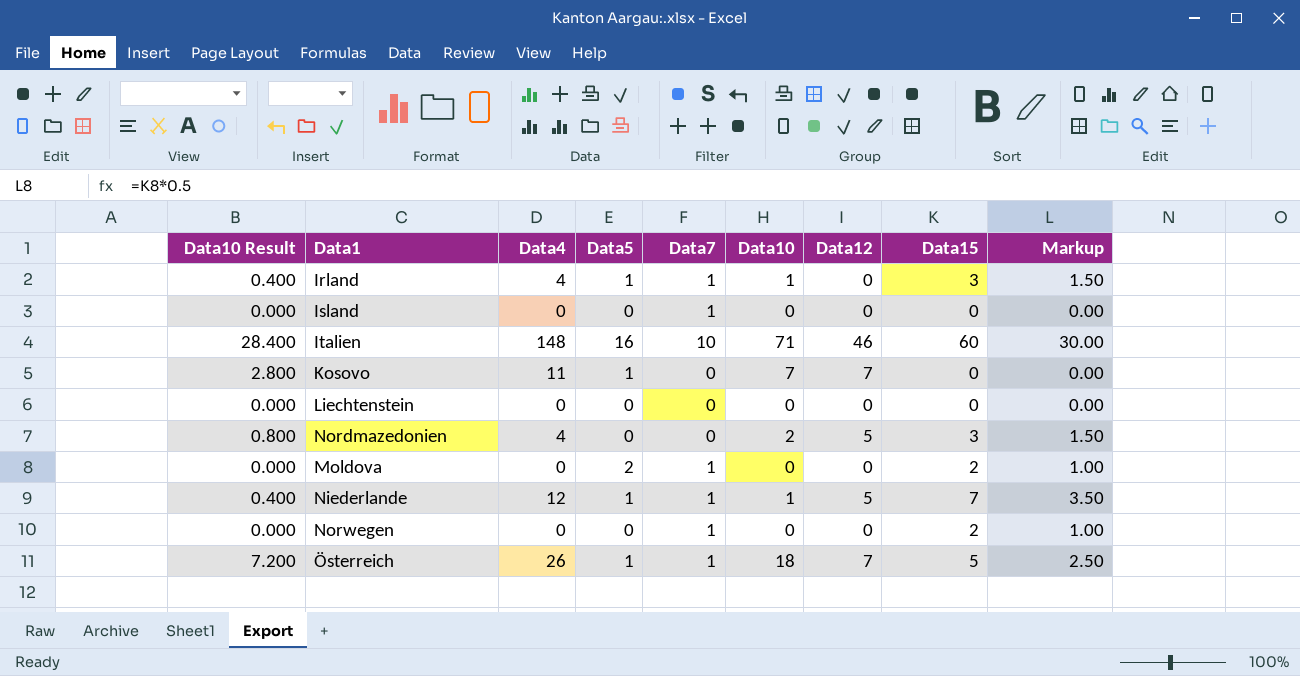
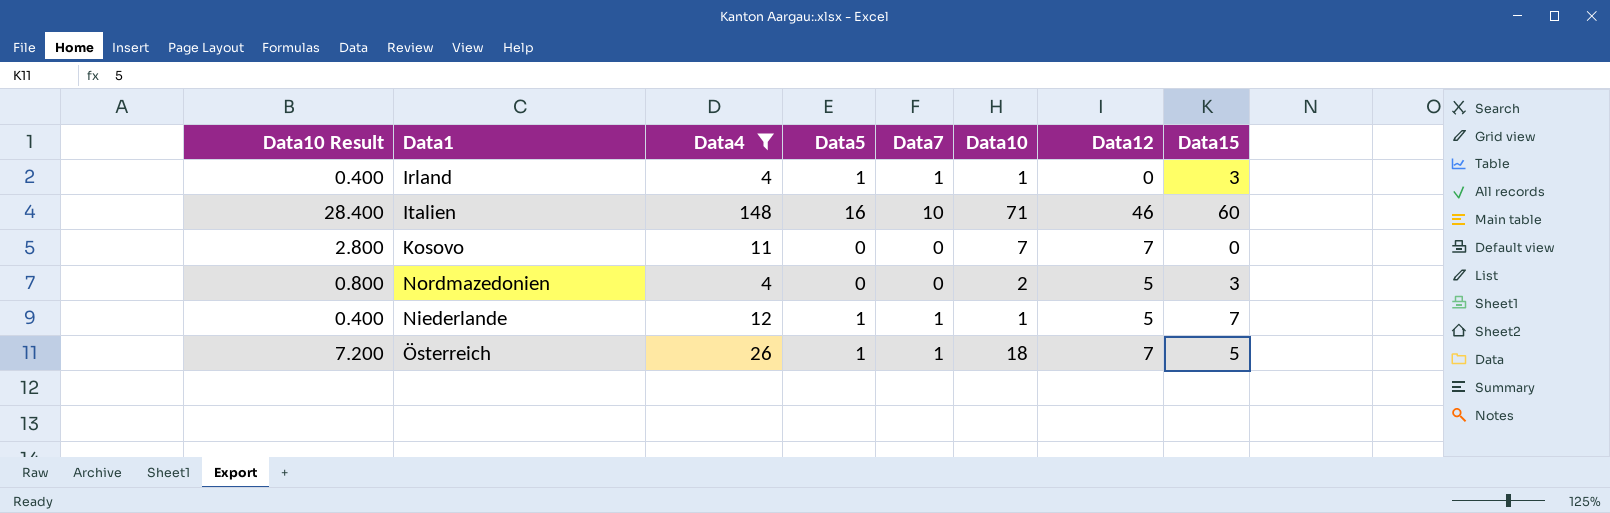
filter: none -> Data4 != 0
column Markup | formula: [Data15] * 0.5 -> none
Kosovo | Data5: 1 -> 0

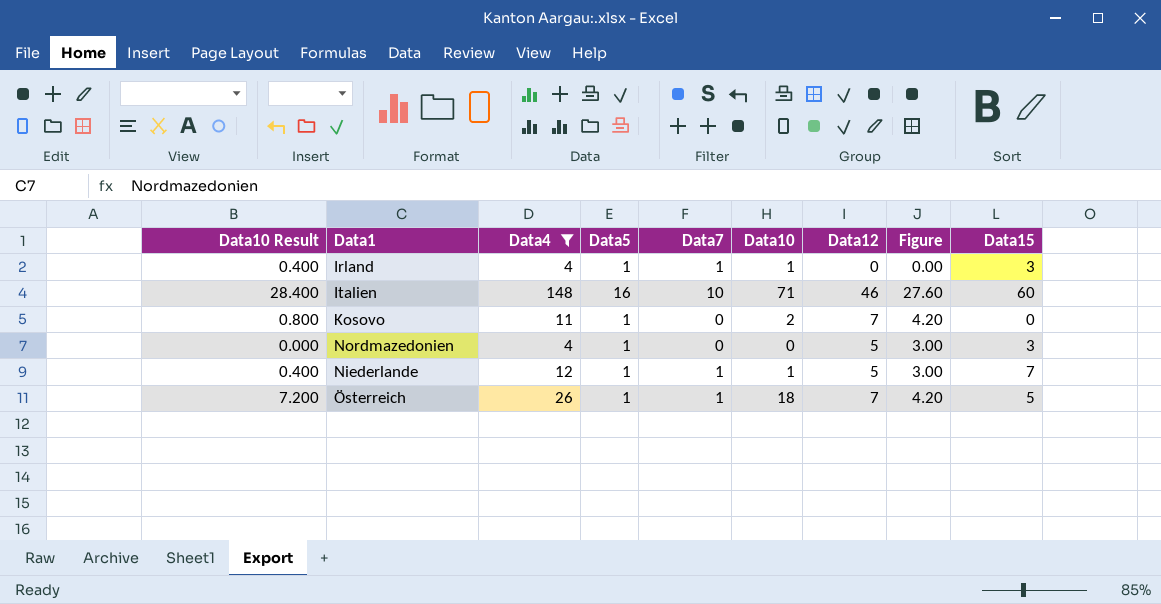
column Figure | formula: none -> [Data12] * 0.6
Kosovo | Data10 Result: 2.800 -> 0.800
Kosovo | Data5: 0 -> 1
Kosovo | Data10: 7 -> 2
Nordmazedonien | Data10 Result: 0.800 -> 0.000
Nordmazedonien | Data5: 0 -> 1
Nordmazedonien | Data10: 2 -> 0

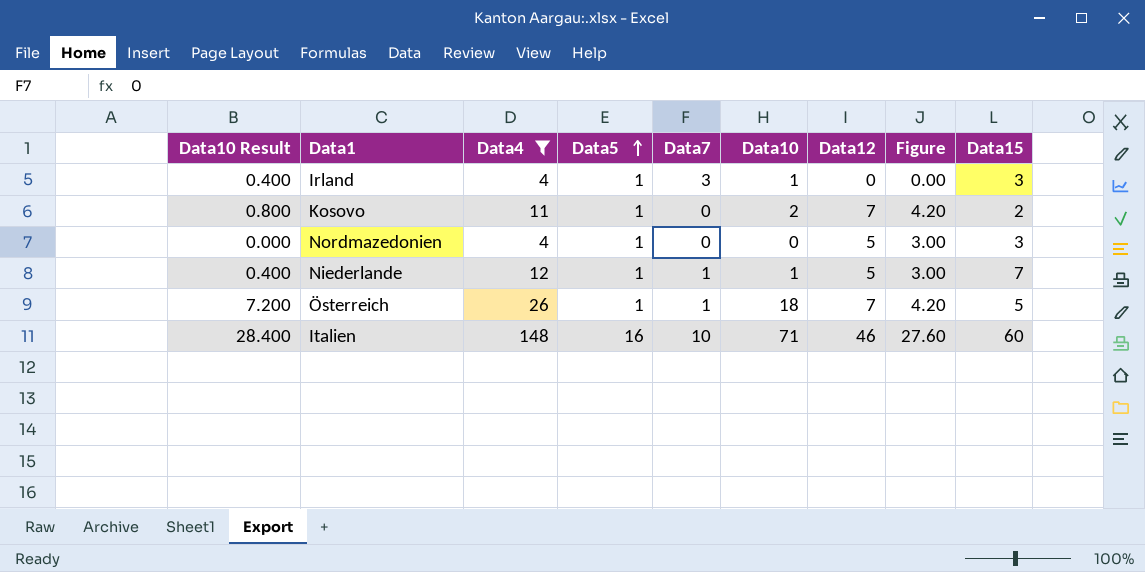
row order: none -> Data5 ascending
Irland | Data7: 1 -> 3
Kosovo | Data15: 0 -> 2

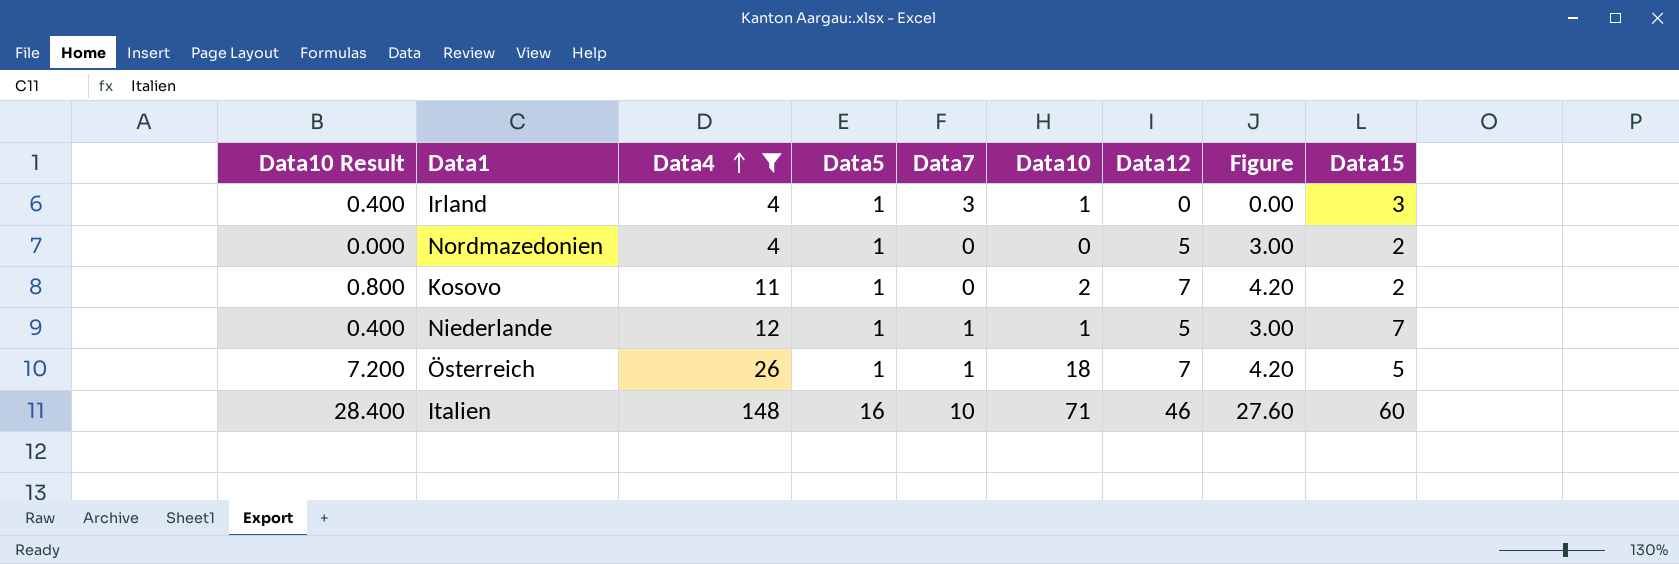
row order: Data5 ascending -> Data4 ascending
Nordmazedonien | Data15: 3 -> 2

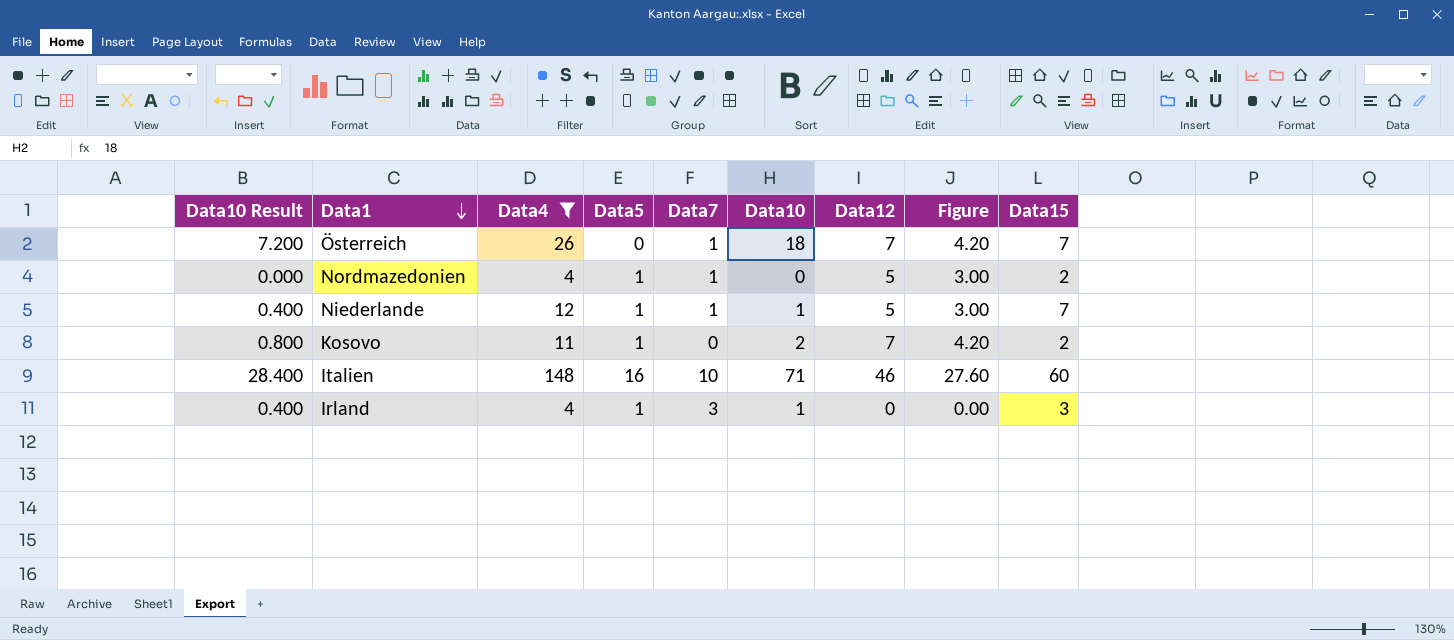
row order: Data4 ascending -> Data1 descending
Österreich | Data5: 1 -> 0
Österreich | Data15: 5 -> 7
Nordmazedonien | Data7: 0 -> 1

